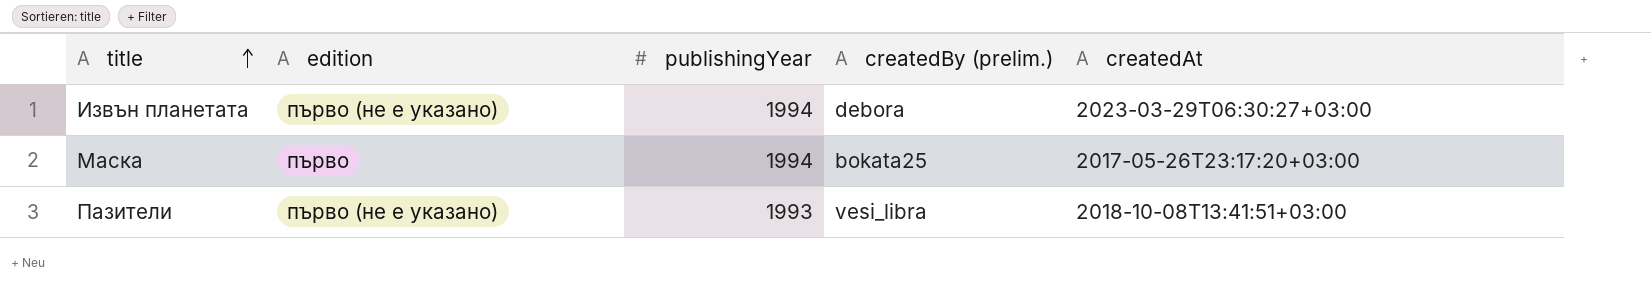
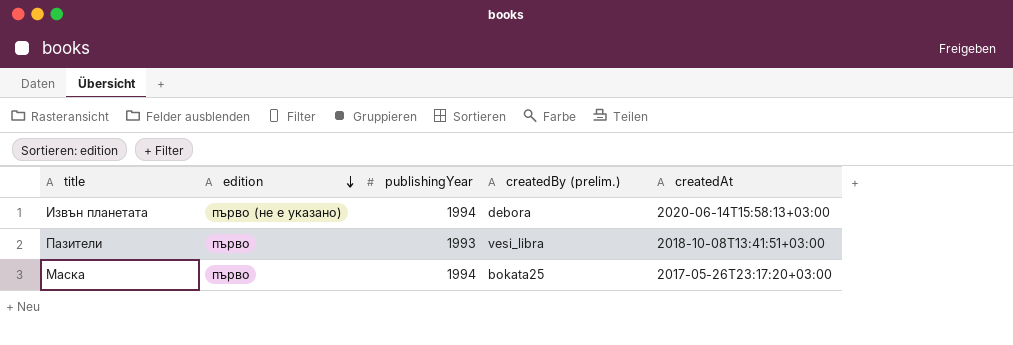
row order: title ascending -> edition descending
Извън планетата | createdAt: 2023-03-29T06:30:27+03:00 -> 2020-06-14T15:58:13+03:00
Пазители | edition: първо (не е указано) -> първо

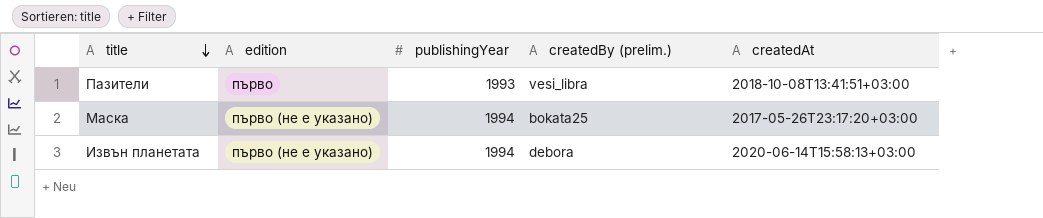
row order: edition descending -> title descending
Маска | edition: първо -> първо (не е указано)

